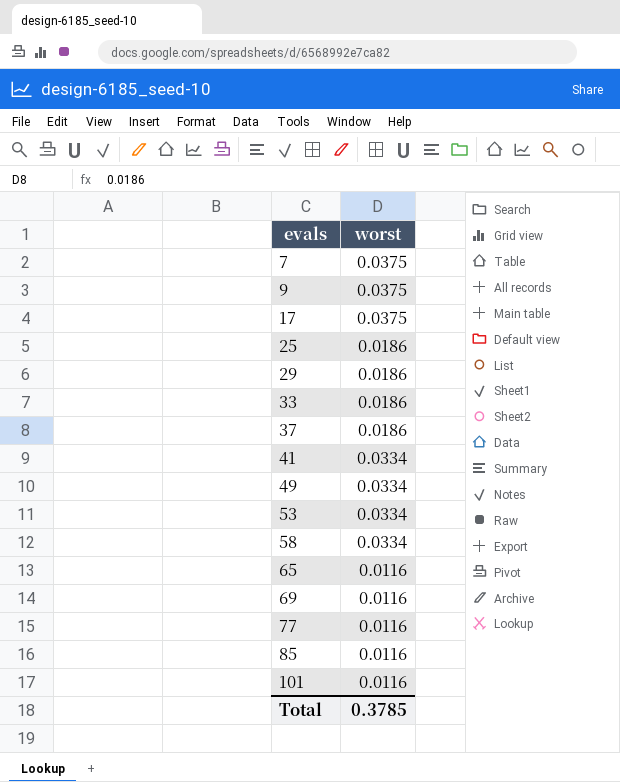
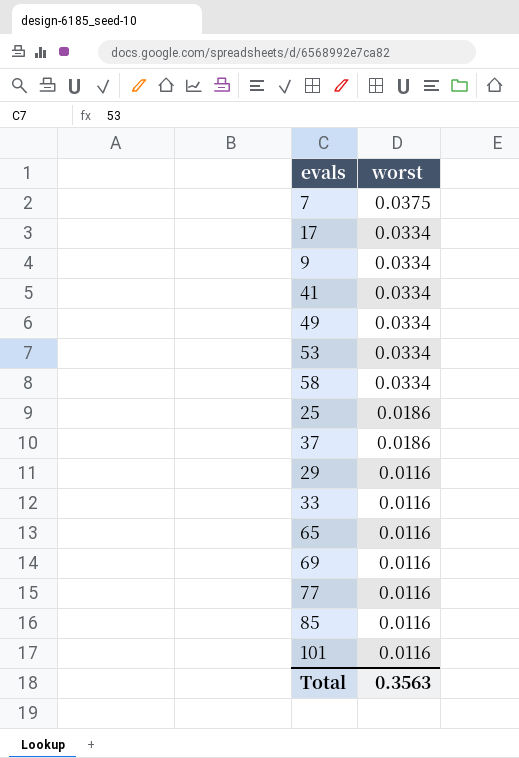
row order: evals ascending -> worst descending
17 | worst: 0.0375 -> 0.0334
9 | worst: 0.0375 -> 0.0334
29 | worst: 0.0186 -> 0.0116
33 | worst: 0.0186 -> 0.0116
Total | worst: 0.3785 -> 0.3563

